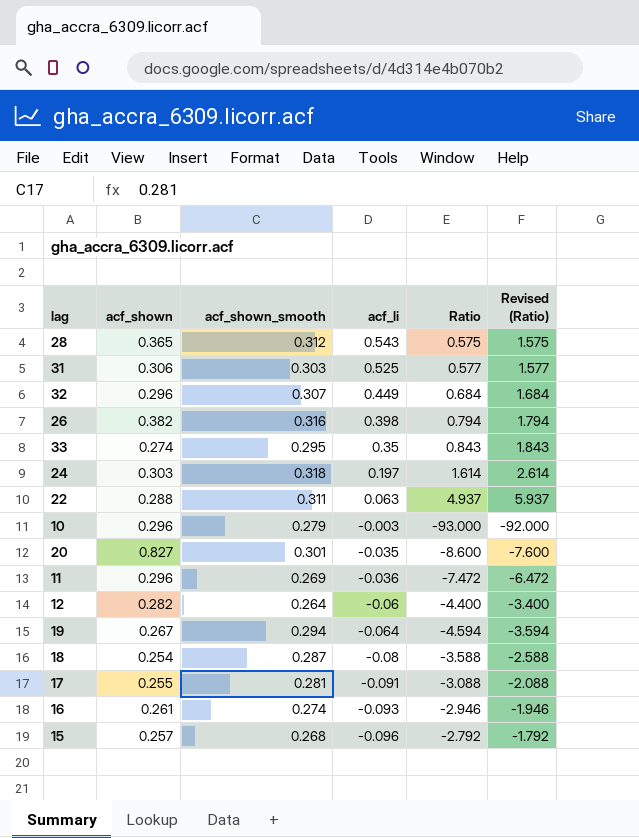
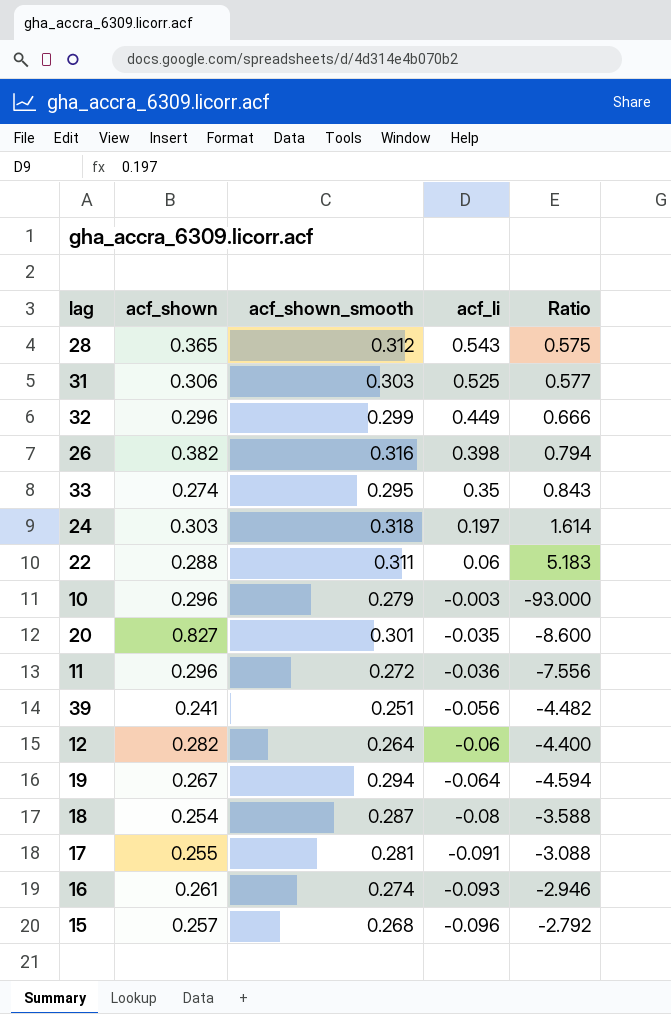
column Revised (Ratio) | formula: [Ratio] + 1 -> none
32 | acf_shown_smooth: 0.307 -> 0.299
32 | Ratio: 0.684 -> 0.666
22 | acf_li: 0.063 -> 0.06
22 | Ratio: 4.937 -> 5.183
11 | acf_shown_smooth: 0.269 -> 0.272
11 | Ratio: -7.472 -> -7.556
row 39: none -> 0.241 | 0.251 | -0.056 | -4.482

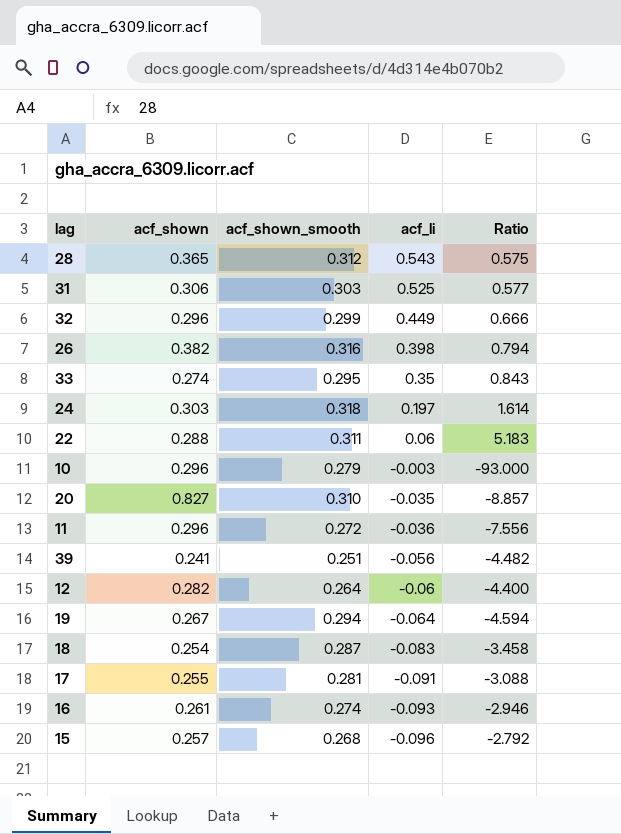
20 | acf_shown_smooth: 0.301 -> 0.310
20 | Ratio: -8.600 -> -8.857
18 | acf_li: -0.08 -> -0.083
18 | Ratio: -3.588 -> -3.458

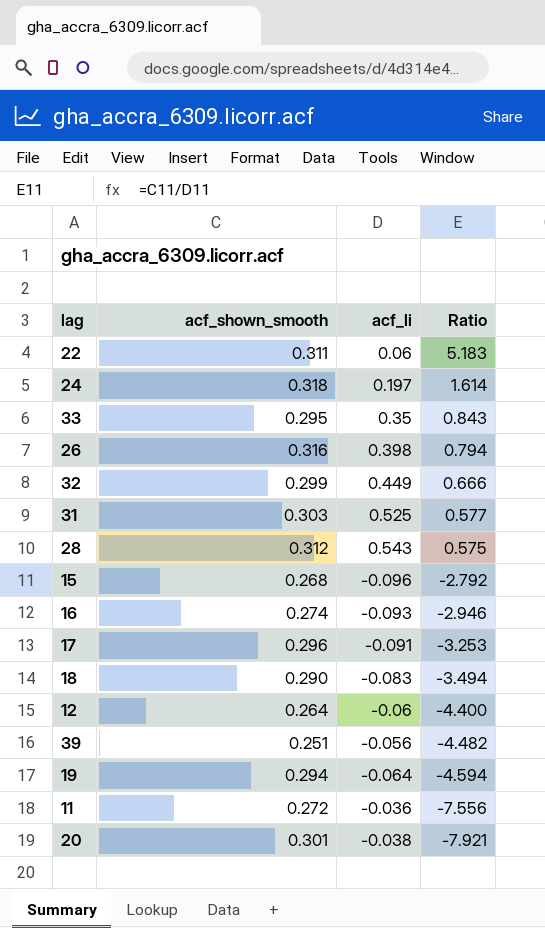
row order: acf_li descending -> Ratio descending
column acf_shown | position: 2 -> none
row 10: 0.296 | 0.279 | -0.003 | -93.000 -> none
17 | acf_shown_smooth: 0.281 -> 0.296
17 | Ratio: -3.088 -> -3.253
18 | acf_shown_smooth: 0.287 -> 0.290
18 | Ratio: -3.458 -> -3.494
20 | acf_shown_smooth: 0.310 -> 0.301
20 | acf_li: -0.035 -> -0.038
20 | Ratio: -8.857 -> -7.921

